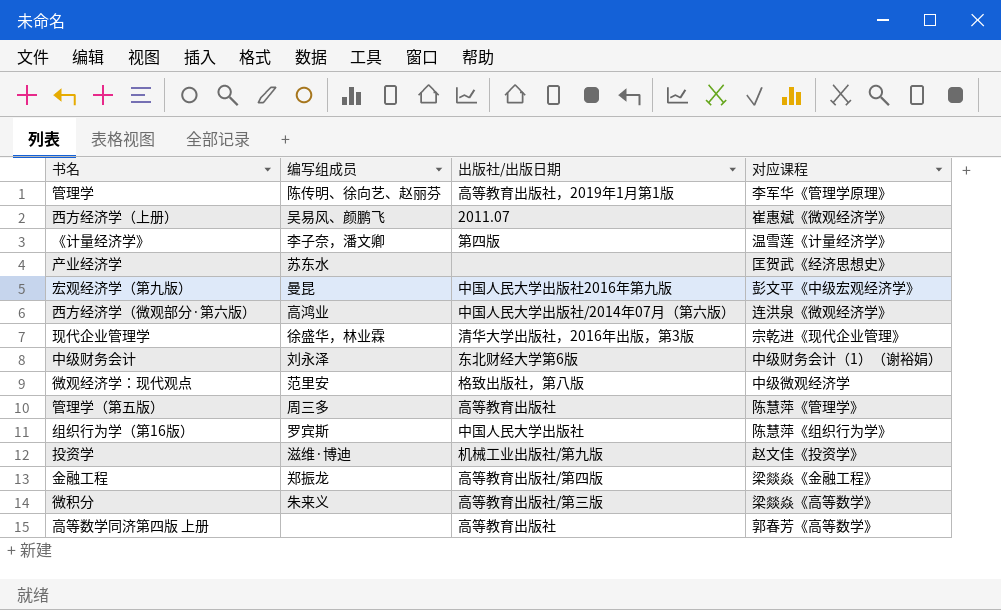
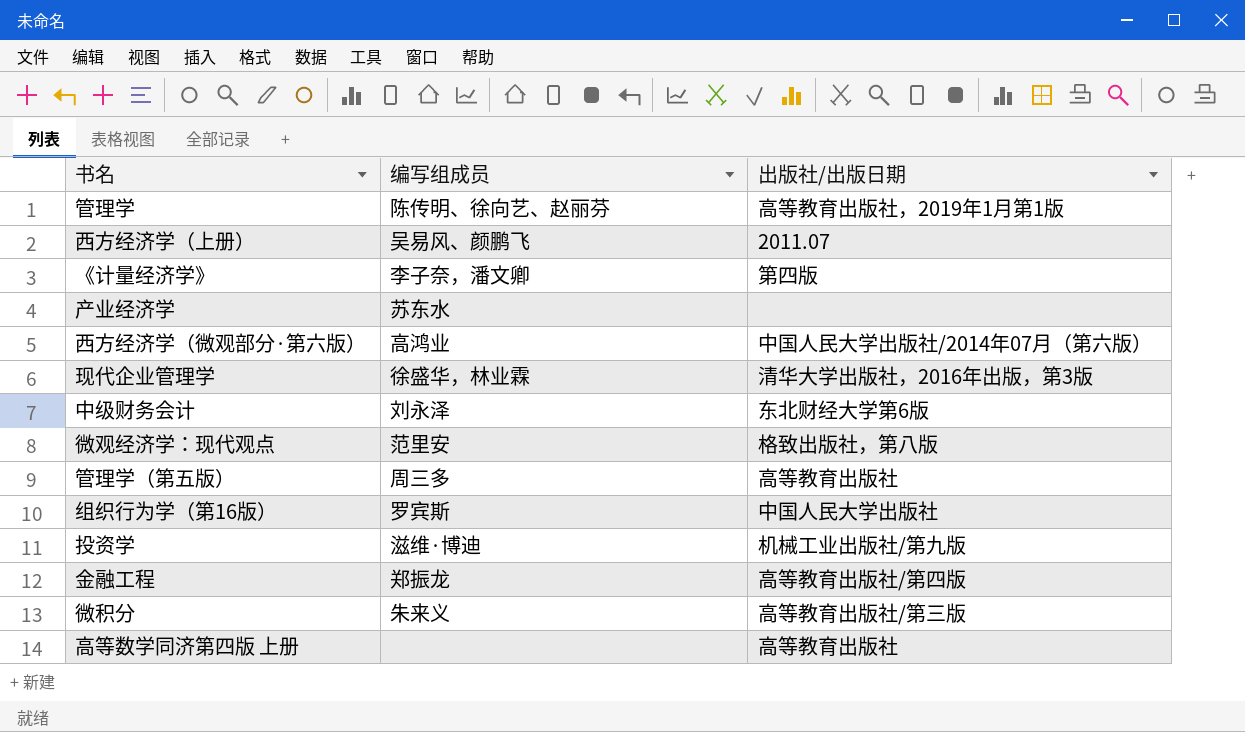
column 对应课程 | position: 4 -> none
row 宏观经济学（第九版）: 曼昆 | 中国人民大学出版社2016年第九版 | 彭文平《中级宏观经济学》 -> none

